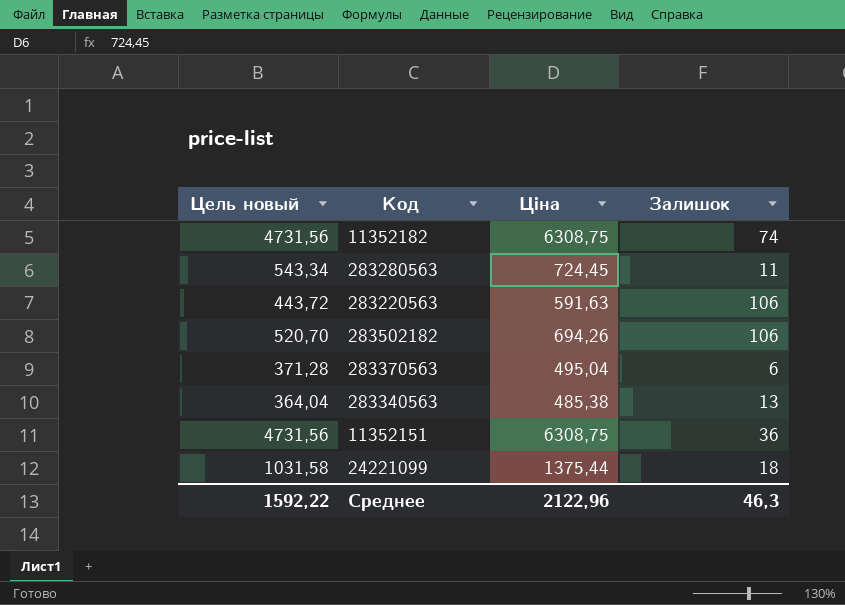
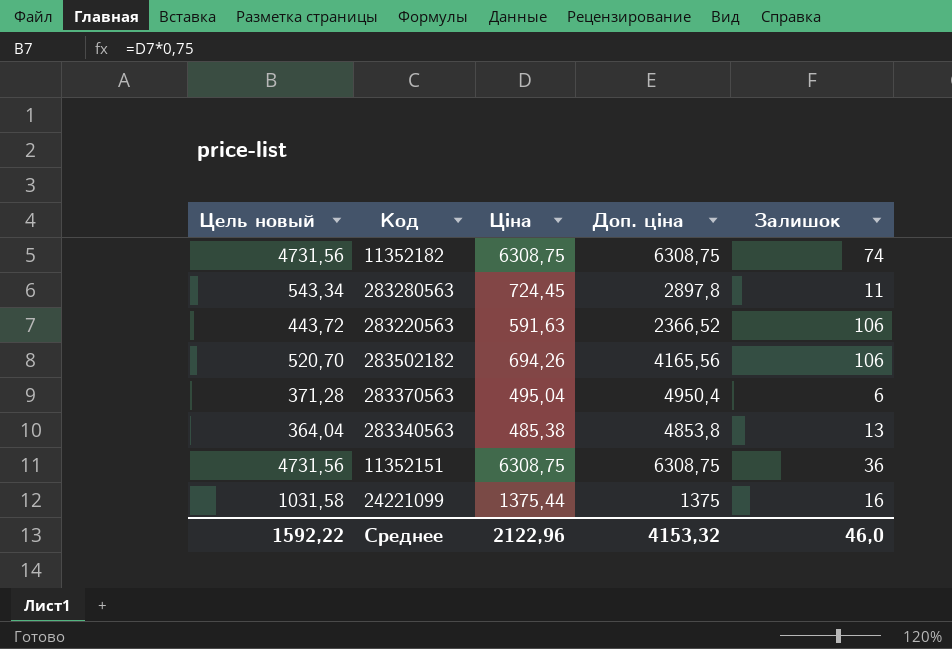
column Доп. ціна | position: none -> 4
24221099 | Залишок: 18 -> 16
Среднее | Залишок: 46,3 -> 46,0

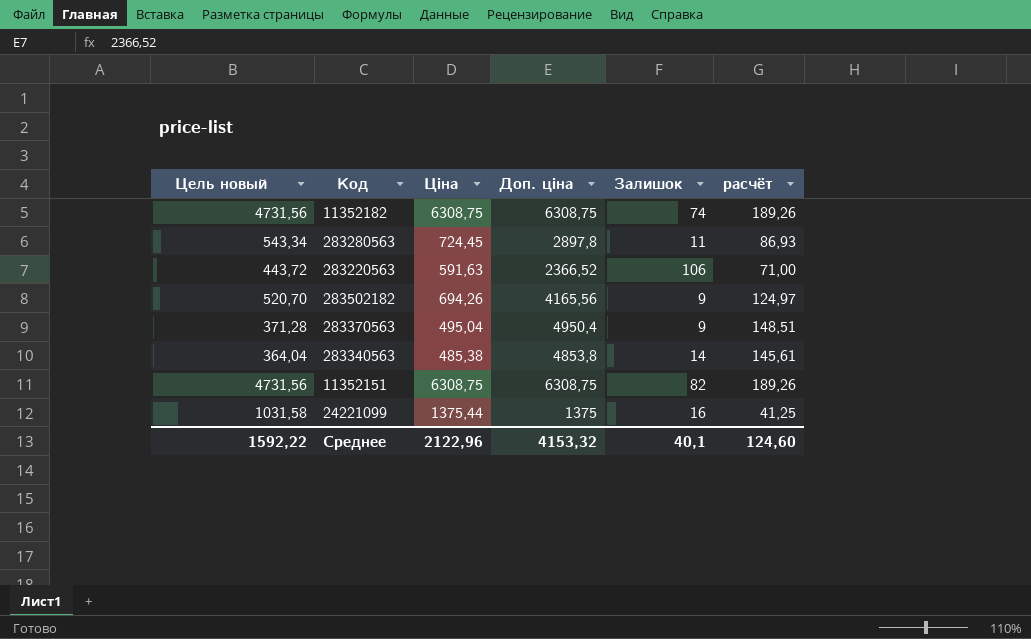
column расчёт | formula: none -> [Доп. ціна] * 0,03
283502182 | Залишок: 106 -> 9
283370563 | Залишок: 6 -> 9
283340563 | Залишок: 13 -> 14
11352151 | Залишок: 36 -> 82
Среднее | Залишок: 46,0 -> 40,1

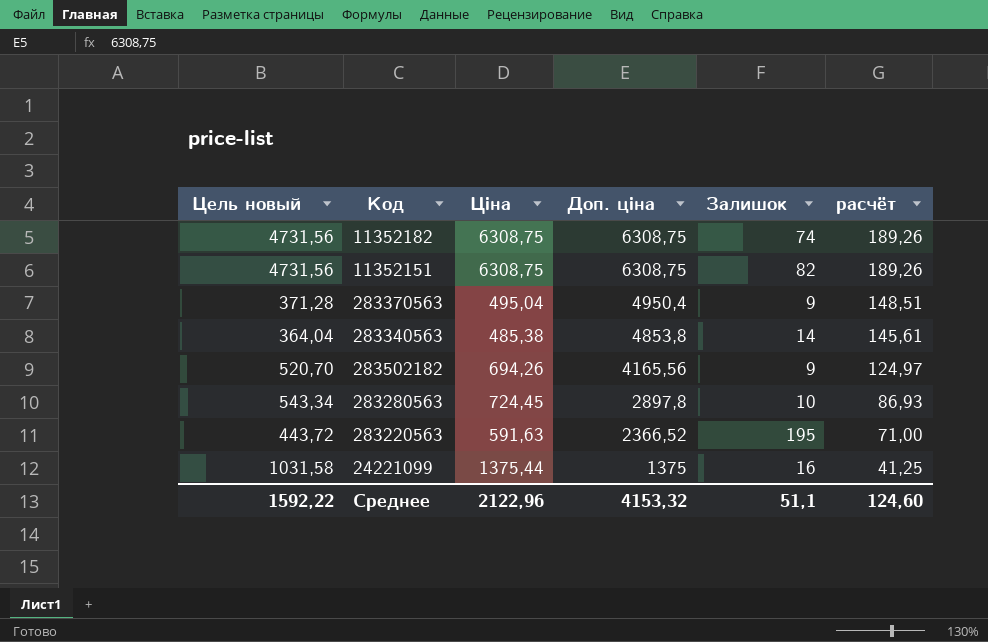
row order: none -> Доп. ціна descending
283280563 | Залишок: 11 -> 10
283220563 | Залишок: 106 -> 195
Среднее | Залишок: 40,1 -> 51,1

